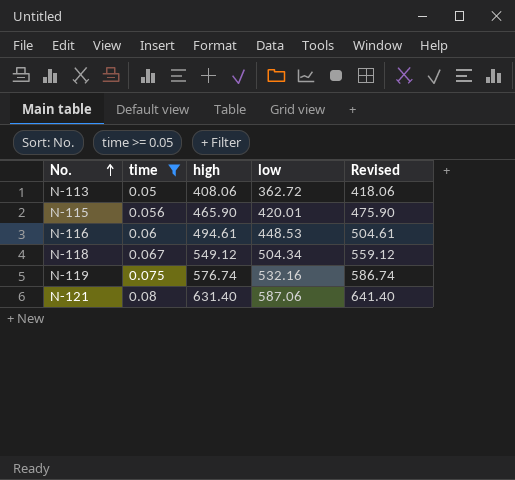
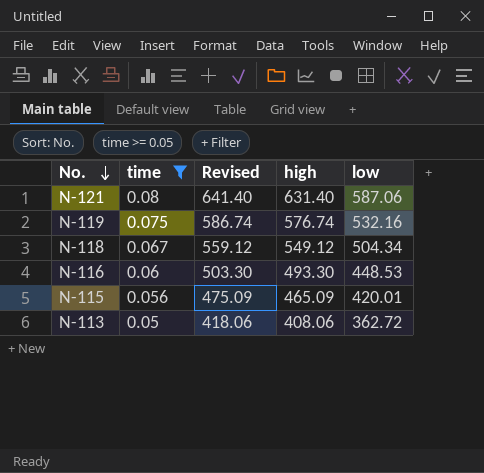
row order: No. ascending -> No. descending
column Revised | position: 5 -> 3
N-116 | Revised: 504.61 -> 503.30
N-116 | high: 494.61 -> 493.30
N-115 | Revised: 475.90 -> 475.09
N-115 | high: 465.90 -> 465.09

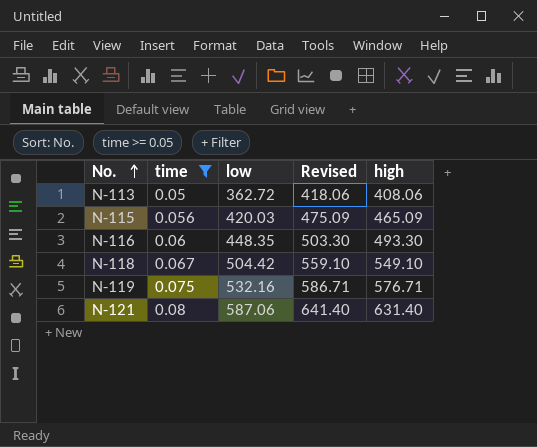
row order: No. descending -> No. ascending
column low | position: 5 -> 3
N-115 | low: 420.01 -> 420.03
N-116 | low: 448.53 -> 448.35
N-118 | low: 504.34 -> 504.42
N-118 | Revised: 559.12 -> 559.10
N-118 | high: 549.12 -> 549.10
N-119 | Revised: 586.74 -> 586.71
N-119 | high: 576.74 -> 576.71

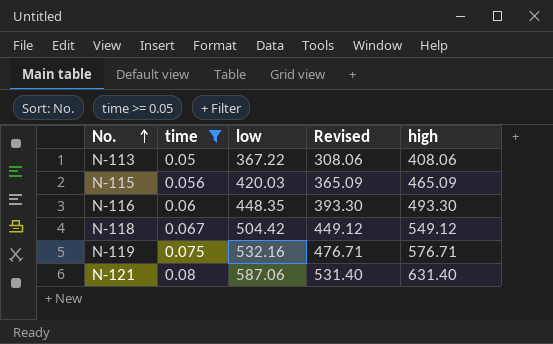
column Revised | formula: [high] + 10 -> [high] - 100
N-113 | low: 362.72 -> 367.22
N-118 | high: 549.10 -> 549.12

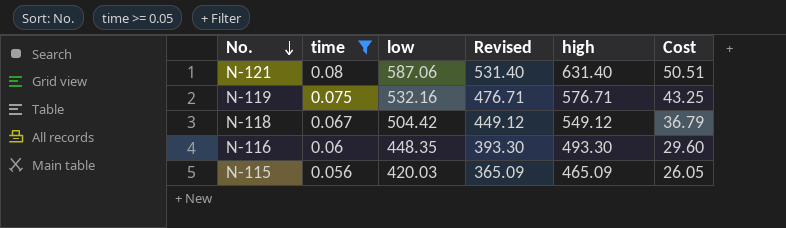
row order: No. ascending -> No. descending
column Cost | formula: none -> [time] * [high]
row N-113: 0.05 | 367.22 | 308.06 | 408.06 -> none

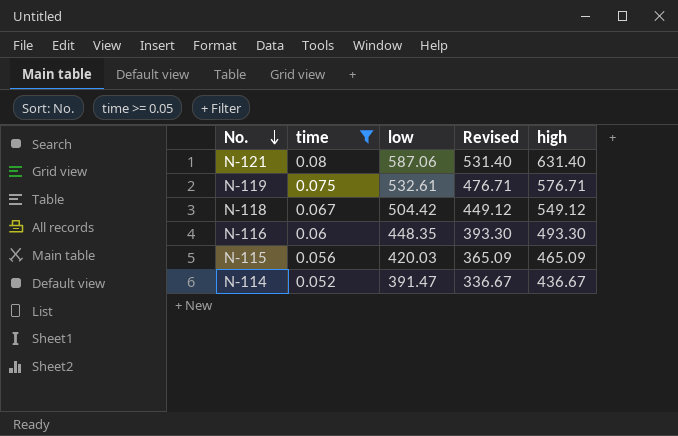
column Cost | formula: [time] * [high] -> none
N-119 | low: 532.16 -> 532.61
row N-114: none -> 0.052 | 391.47 | 336.67 | 436.67

